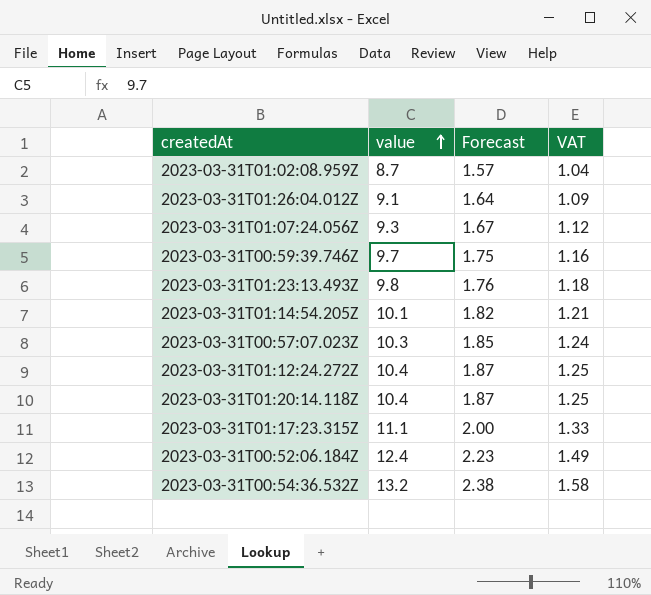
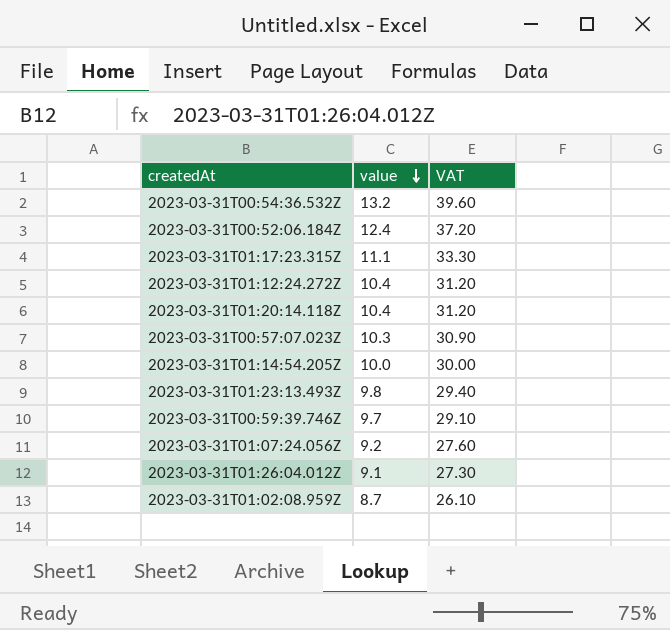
row order: value ascending -> value descending
column Forecast | formula: [value] * 0.18 -> none
column VAT | formula: [value] * 0.12 -> [value] * 3
2023-03-31T01:14:54.205Z | value: 10.1 -> 10.0
2023-03-31T01:07:24.056Z | value: 9.3 -> 9.2

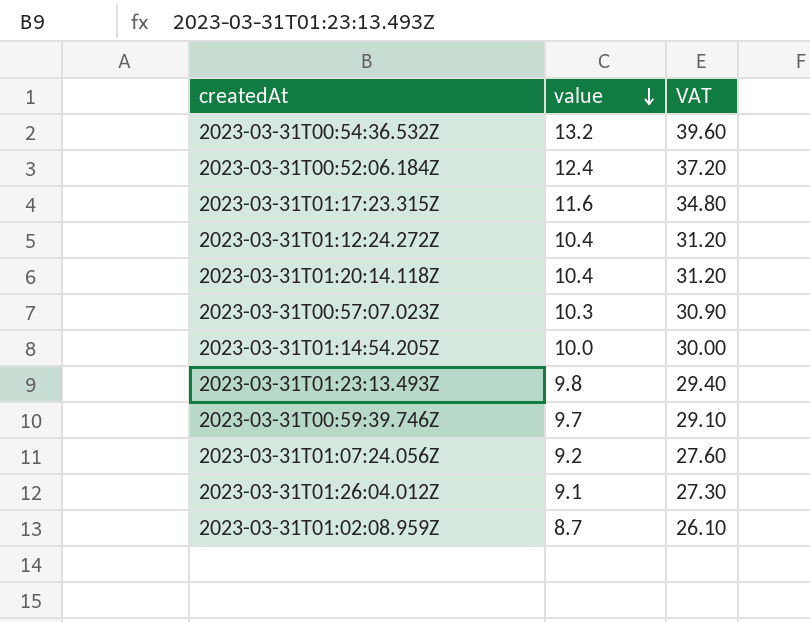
2023-03-31T01:17:23.315Z | value: 11.1 -> 11.6
2023-03-31T01:17:23.315Z | VAT: 33.30 -> 34.80

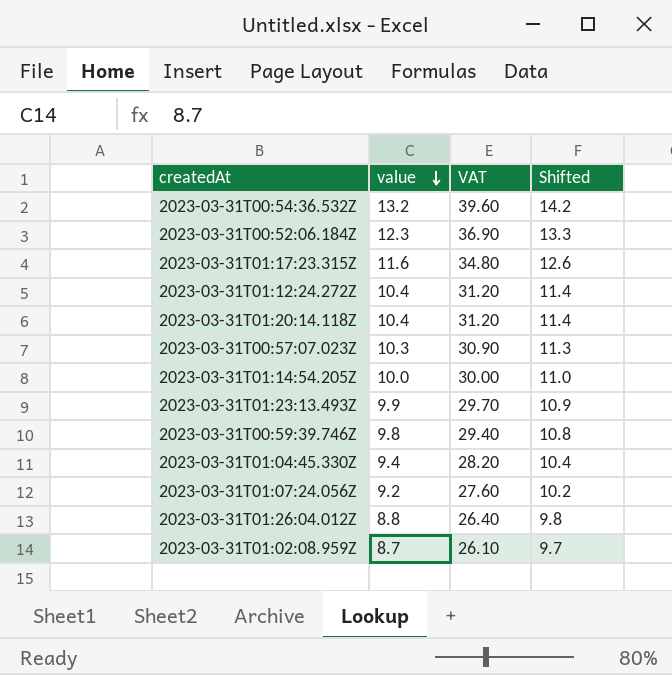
column Shifted | formula: none -> [value] + 1
2023-03-31T00:52:06.184Z | value: 12.4 -> 12.3
2023-03-31T00:52:06.184Z | VAT: 37.20 -> 36.90
2023-03-31T01:23:13.493Z | value: 9.8 -> 9.9
2023-03-31T01:23:13.493Z | VAT: 29.40 -> 29.70
2023-03-31T00:59:39.746Z | value: 9.7 -> 9.8
2023-03-31T00:59:39.746Z | VAT: 29.10 -> 29.40
row 2023-03-31T01:04:45.330Z: none -> 9.4 | 28.20 | 10.4
2023-03-31T01:26:04.012Z | value: 9.1 -> 8.8
2023-03-31T01:26:04.012Z | VAT: 27.30 -> 26.40

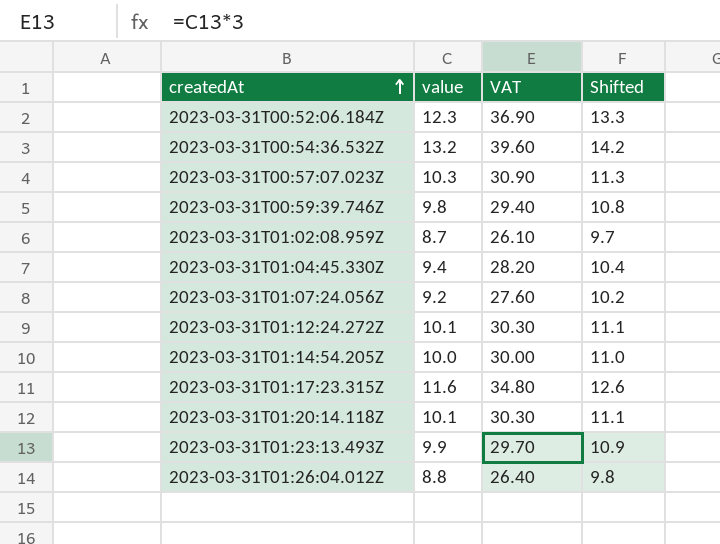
row order: value descending -> createdAt ascending
2023-03-31T01:12:24.272Z | value: 10.4 -> 10.1
2023-03-31T01:12:24.272Z | VAT: 31.20 -> 30.30
2023-03-31T01:12:24.272Z | Shifted: 11.4 -> 11.1
2023-03-31T01:20:14.118Z | value: 10.4 -> 10.1
2023-03-31T01:20:14.118Z | VAT: 31.20 -> 30.30
2023-03-31T01:20:14.118Z | Shifted: 11.4 -> 11.1

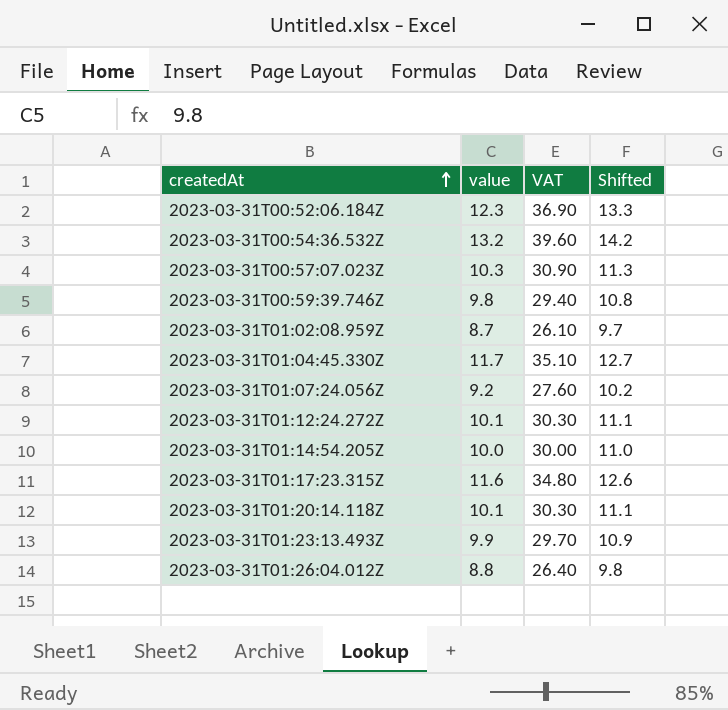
2023-03-31T01:04:45.330Z | value: 9.4 -> 11.7
2023-03-31T01:04:45.330Z | VAT: 28.20 -> 35.10
2023-03-31T01:04:45.330Z | Shifted: 10.4 -> 12.7

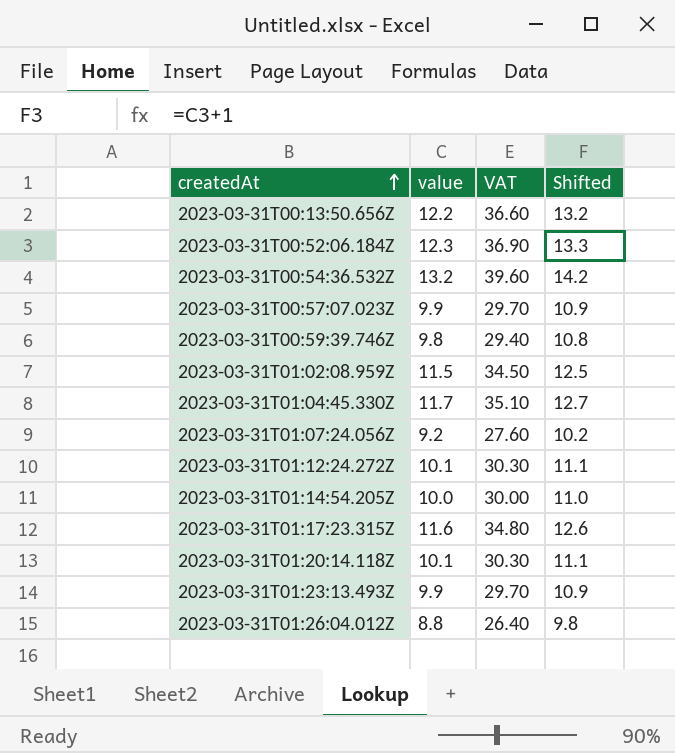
row 2023-03-31T00:13:50.656Z: none -> 12.2 | 36.60 | 13.2
2023-03-31T00:57:07.023Z | value: 10.3 -> 9.9
2023-03-31T00:57:07.023Z | VAT: 30.90 -> 29.70
2023-03-31T00:57:07.023Z | Shifted: 11.3 -> 10.9
2023-03-31T01:02:08.959Z | value: 8.7 -> 11.5
2023-03-31T01:02:08.959Z | VAT: 26.10 -> 34.50
2023-03-31T01:02:08.959Z | Shifted: 9.7 -> 12.5

